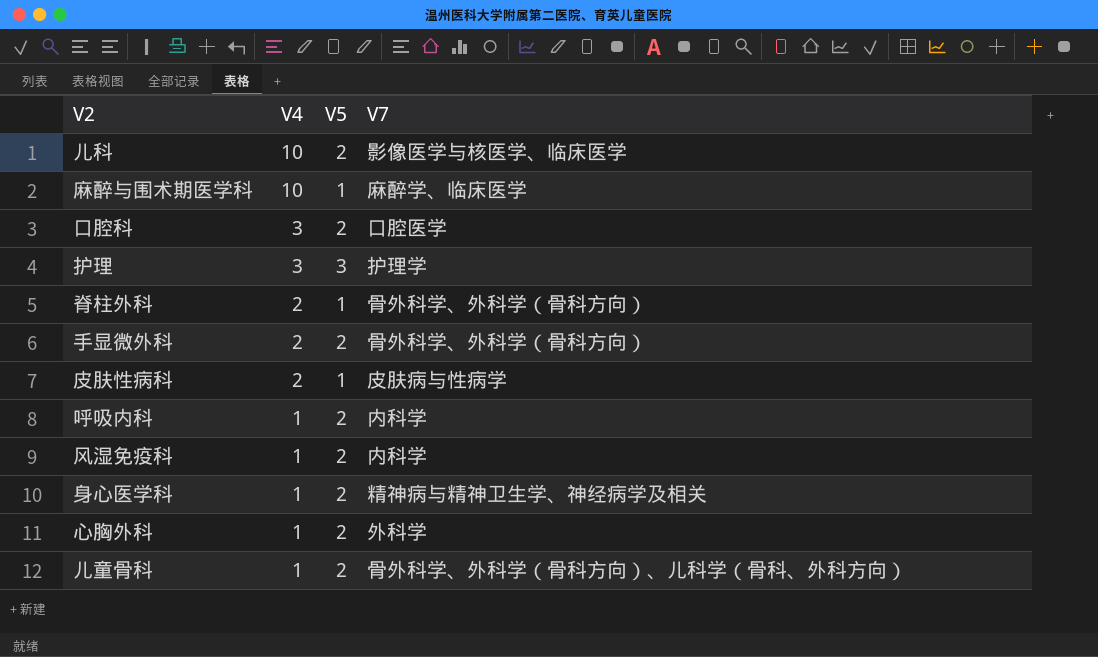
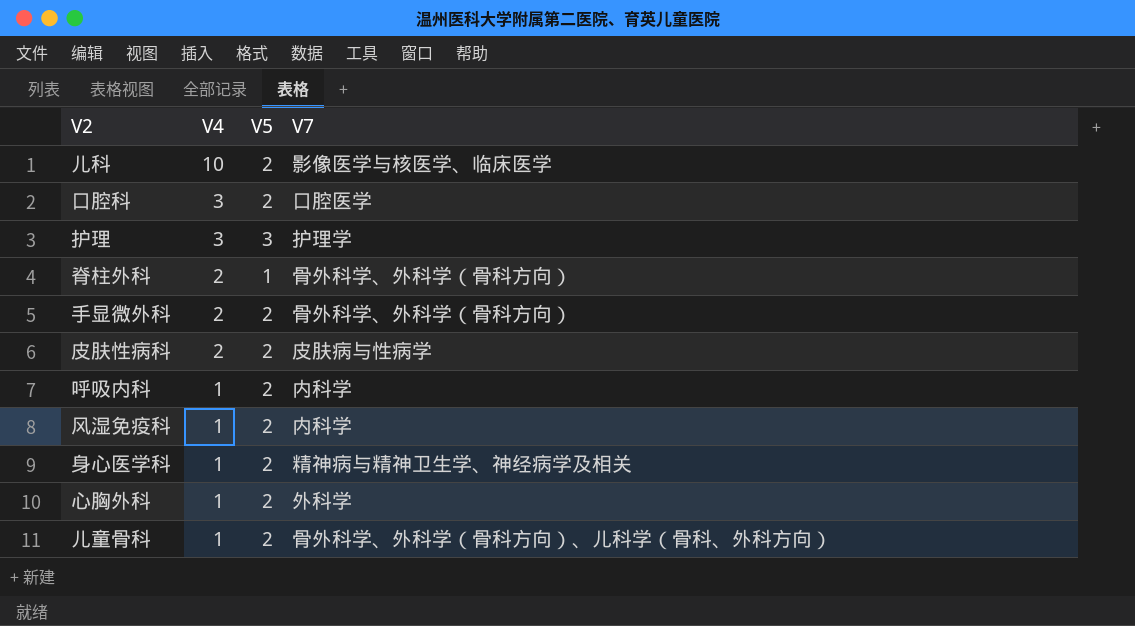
row 麻醉与围术期医学科: 10 | 1 | 麻醉学、临床医学 -> none
皮肤性病科 | V5: 1 -> 2

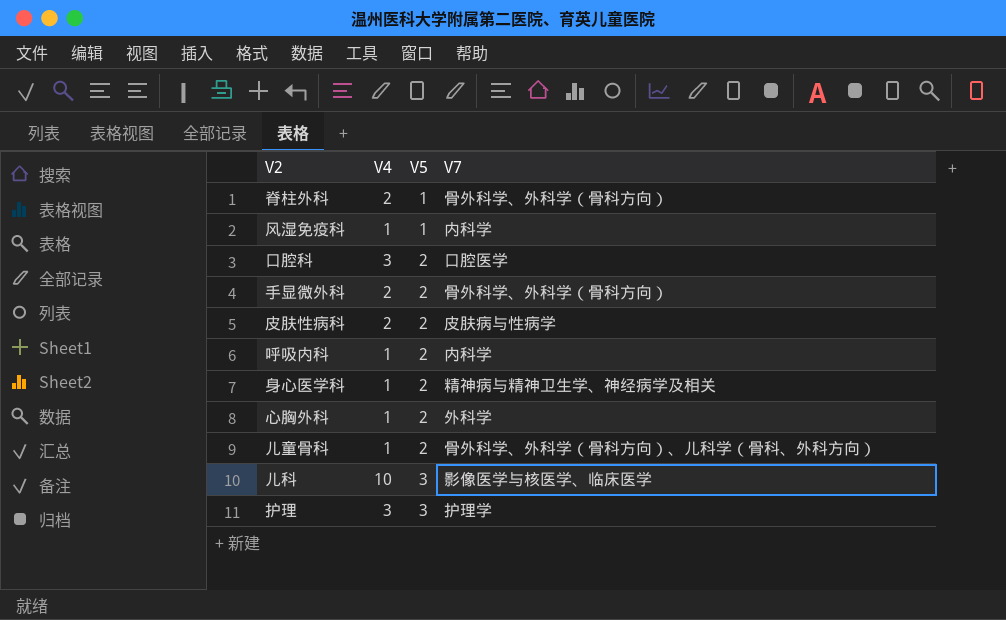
row order: V4 descending -> V5 ascending
风湿免疫科 | V5: 2 -> 1
儿科 | V5: 2 -> 3

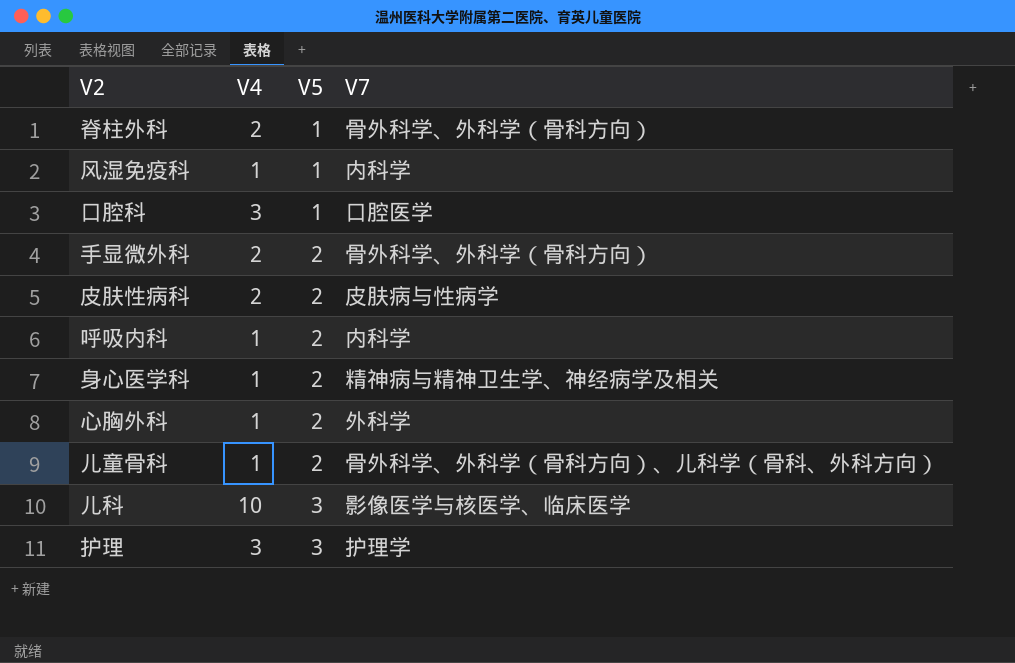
口腔科 | V5: 2 -> 1

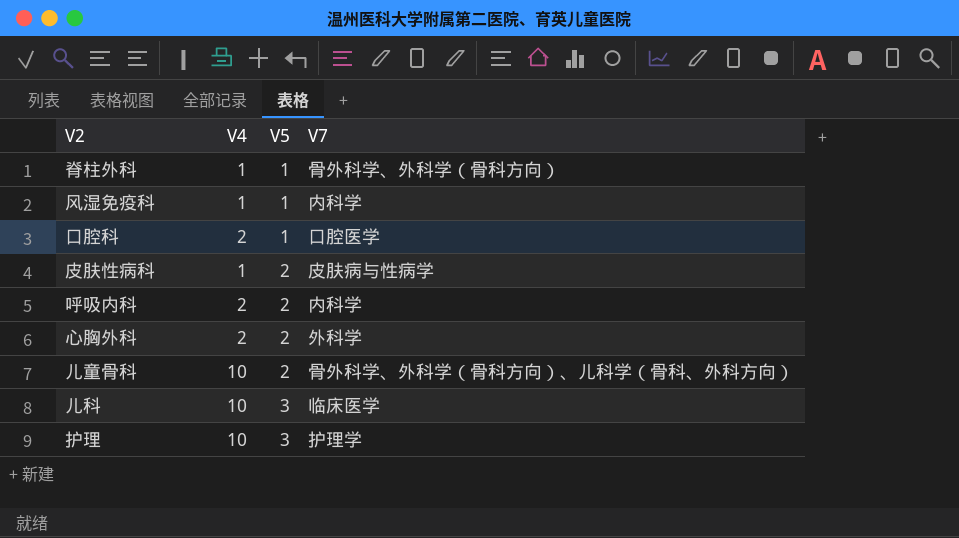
row 手显微外科: 2 | 2 | 骨外科学、外科学（骨科方向） -> none
row 身心医学科: 1 | 2 | 精神病与精神卫生学、神经病学及相关 -> none
脊柱外科 | V4: 2 -> 1
口腔科 | V4: 3 -> 2
皮肤性病科 | V4: 2 -> 1
呼吸内科 | V4: 1 -> 2
心胸外科 | V4: 1 -> 2
儿童骨科 | V4: 1 -> 10
儿科 | V7: 影像医学与核医学、临床医学 -> 临床医学
护理 | V4: 3 -> 10

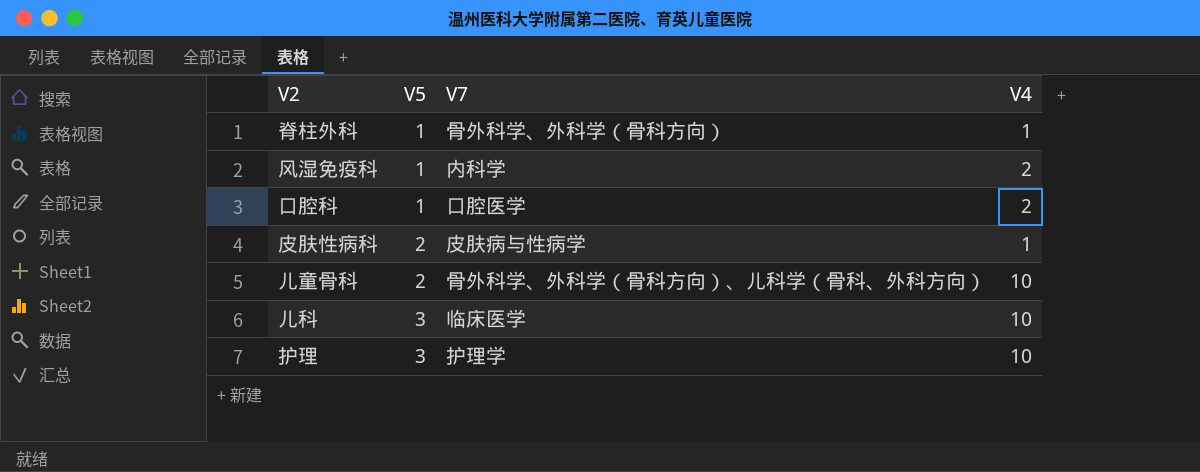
column V4 | position: 2 -> 4
row 呼吸内科: 2 | 2 | 内科学 -> none
row 心胸外科: 2 | 2 | 外科学 -> none
风湿免疫科 | V4: 1 -> 2

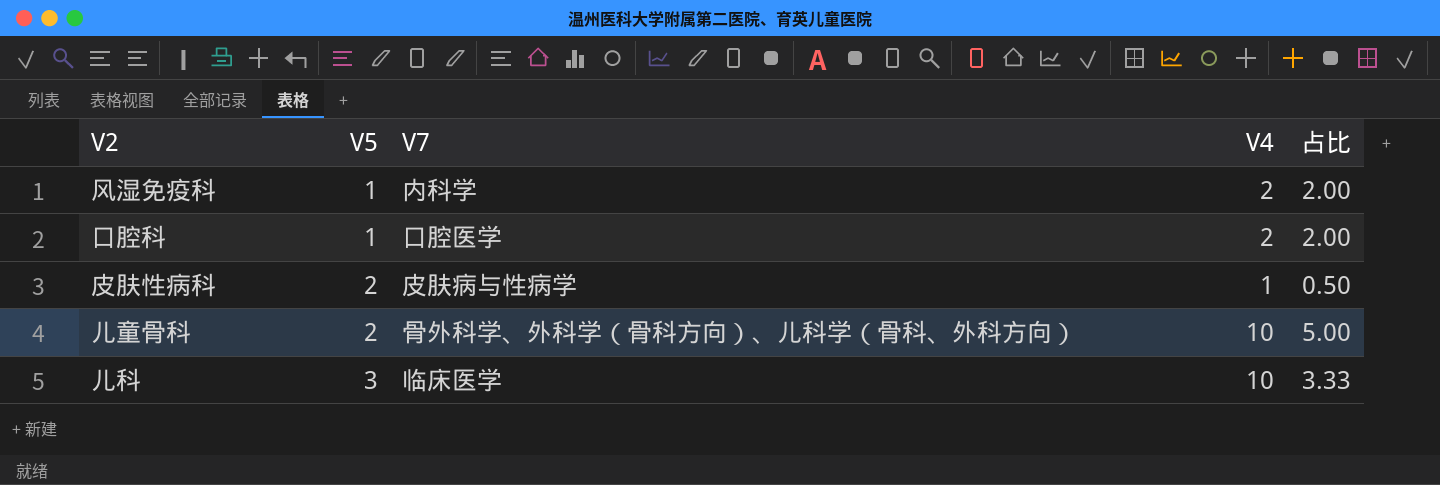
column 占比 | formula: none -> [V4] / [V5]
row 脊柱外科: 1 | 骨外科学、外科学（骨科方向） | 1 -> none
row 护理: 3 | 护理学 | 10 -> none

